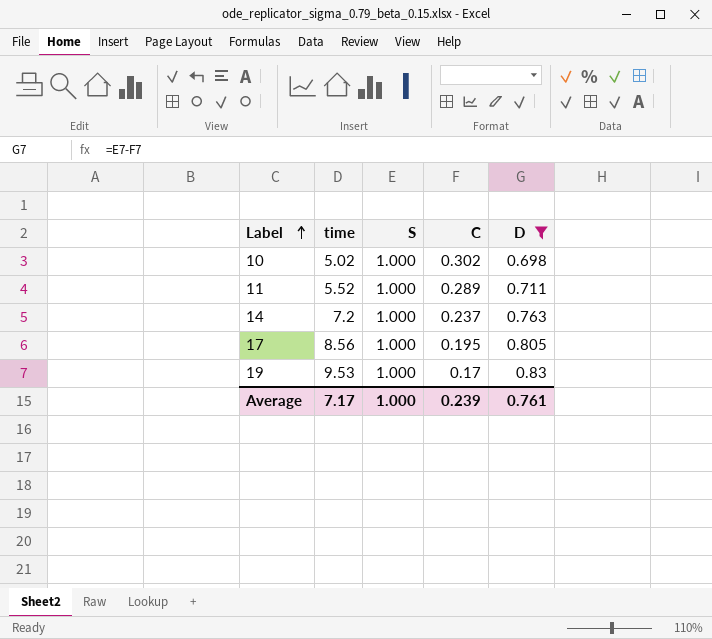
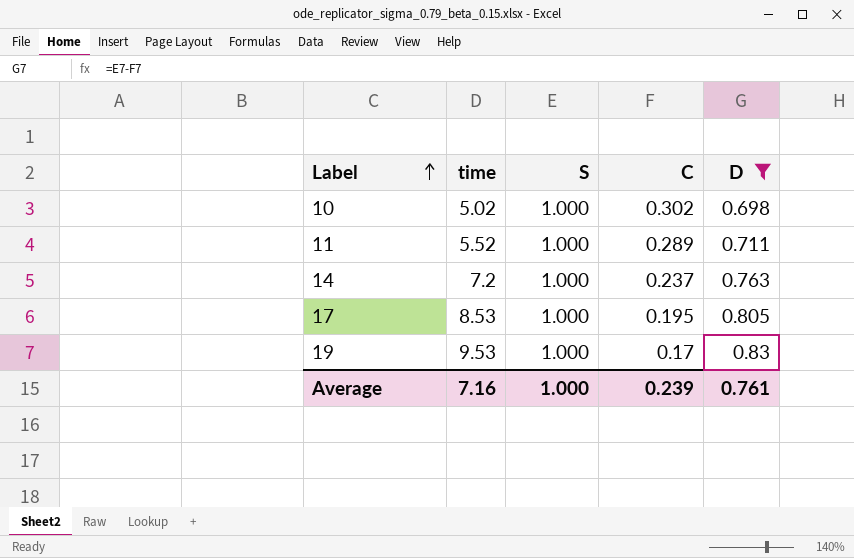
17 | time: 8.56 -> 8.53
Average | time: 7.17 -> 7.16

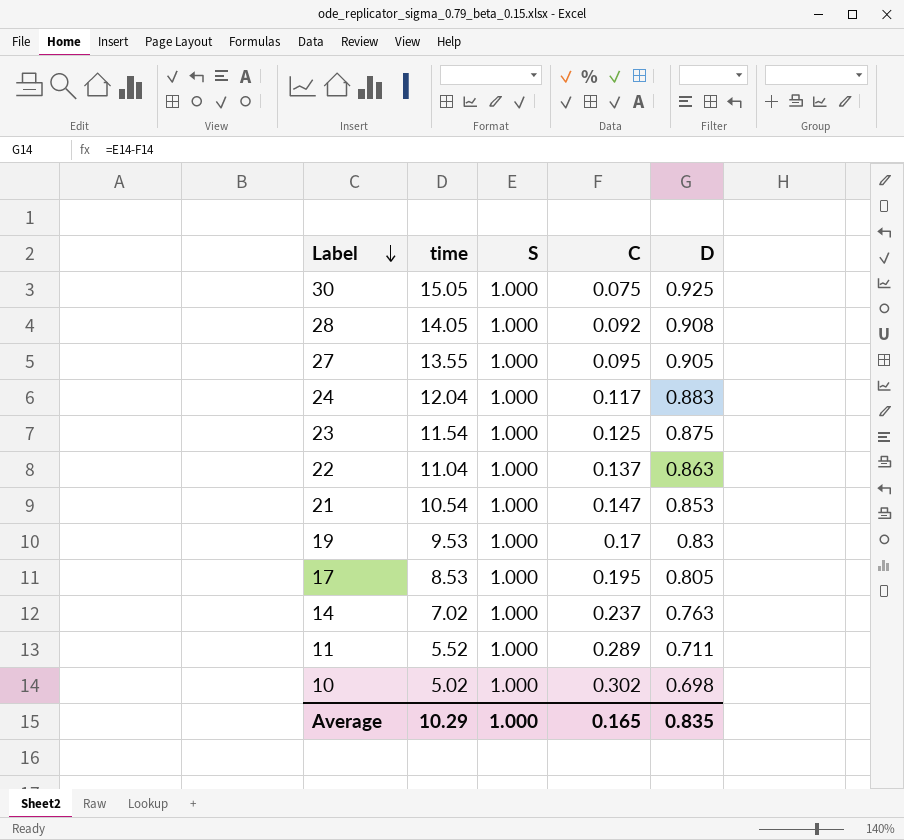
filter: D <= 0.83 -> none
row order: Label ascending -> Label descending
14 | time: 7.2 -> 7.02
Average | time: 7.16 -> 10.29
Average | C: 0.239 -> 0.165
Average | D: 0.761 -> 0.835

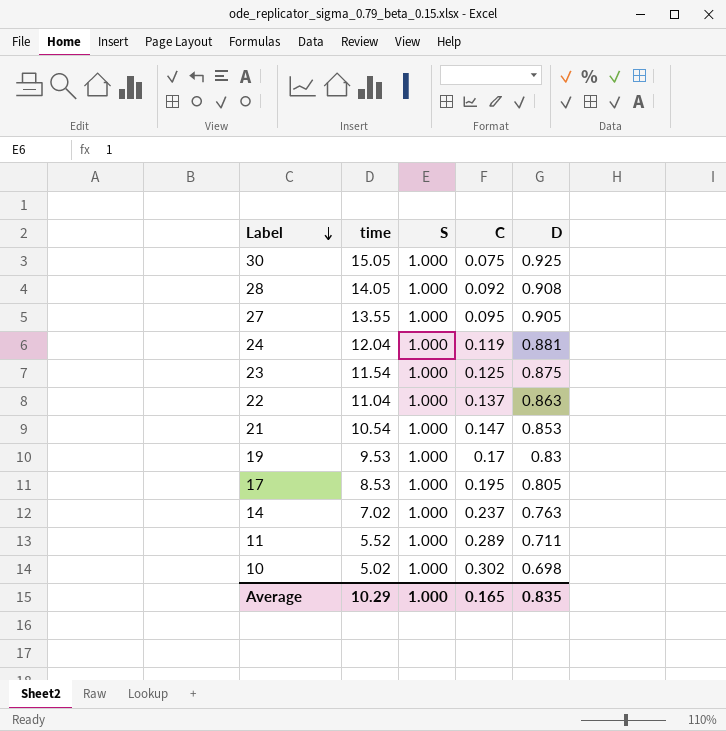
24 | C: 0.117 -> 0.119
24 | D: 0.883 -> 0.881

